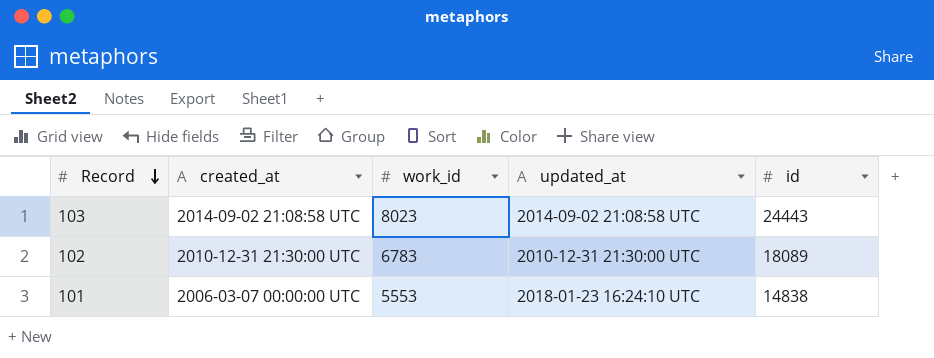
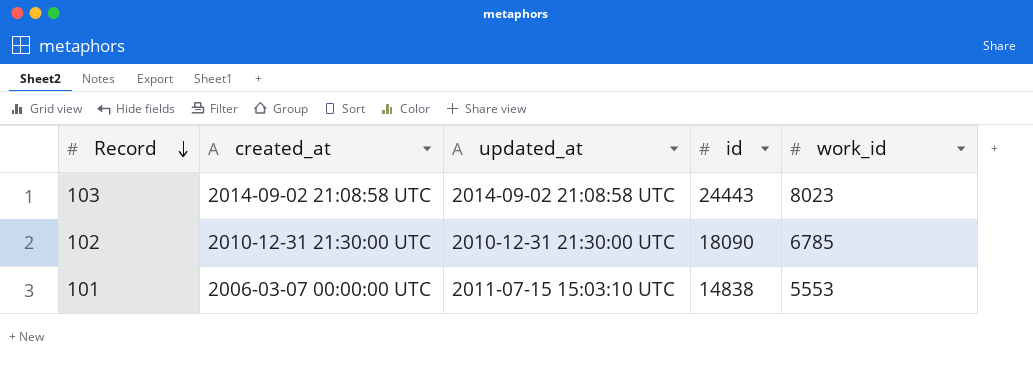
column work_id | position: 3 -> 5
102 | id: 18089 -> 18090
102 | work_id: 6783 -> 6785
101 | updated_at: 2018-01-23 16:24:10 UTC -> 2011-07-15 15:03:10 UTC

